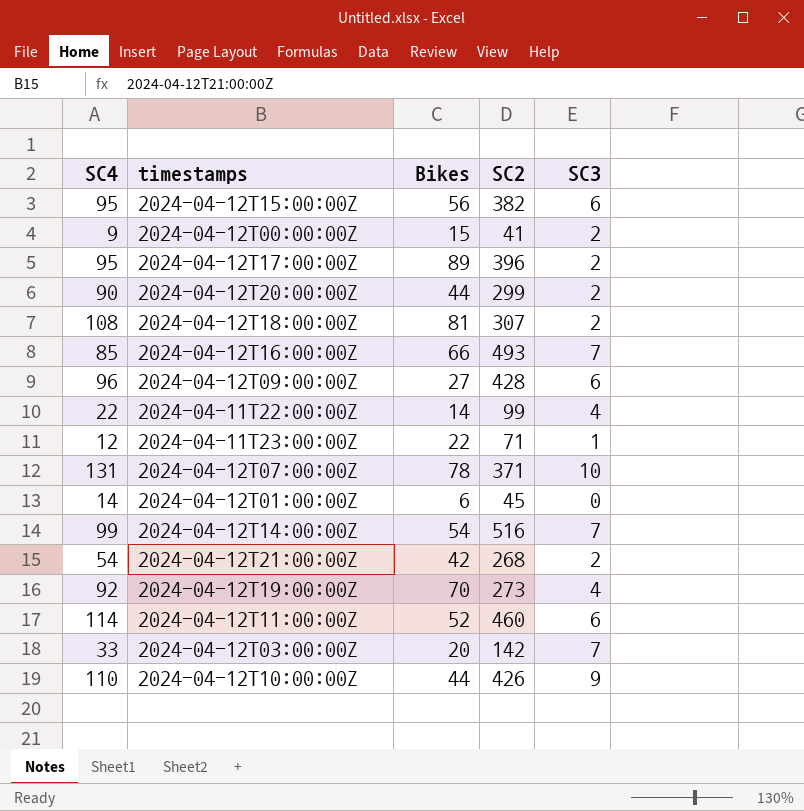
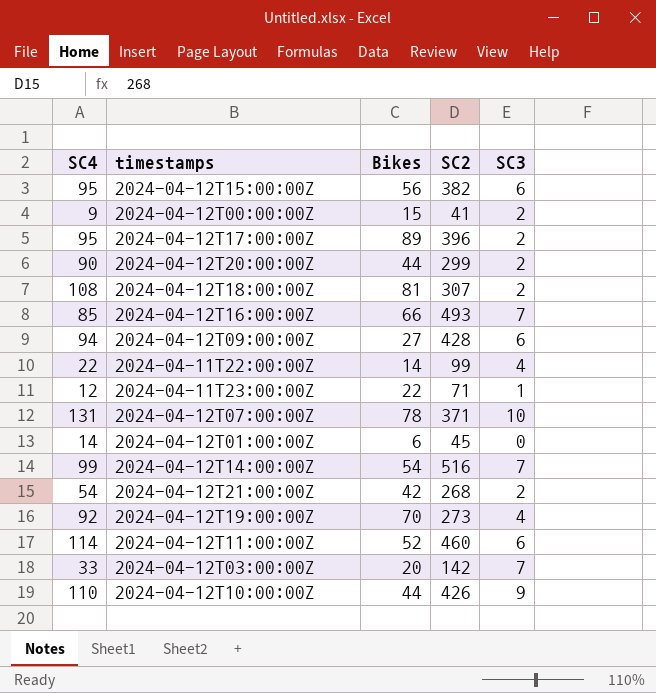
2024-04-12T09:00:00Z | SC4: 96 -> 94

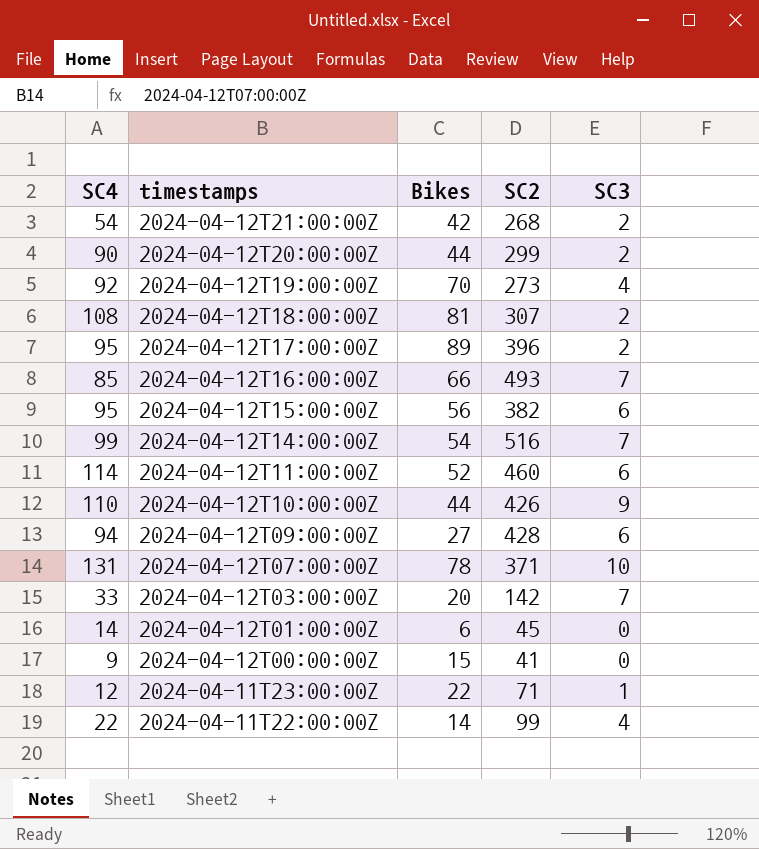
row order: none -> timestamps descending
2024-04-12T00:00:00Z | SC3: 2 -> 0

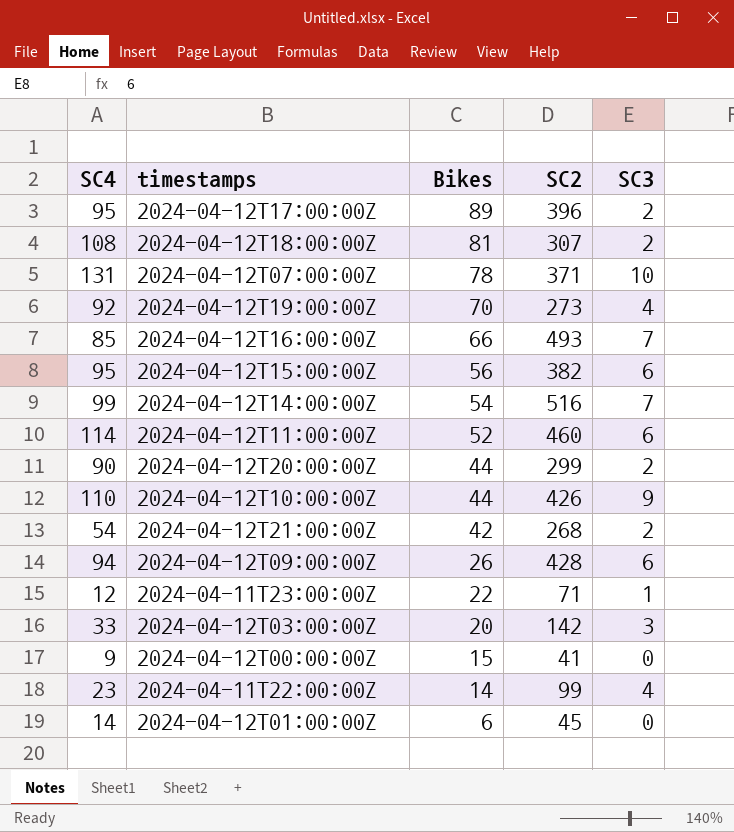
row order: timestamps descending -> Bikes descending
2024-04-12T09:00:00Z | Bikes: 27 -> 26
2024-04-12T03:00:00Z | SC3: 7 -> 3
2024-04-11T22:00:00Z | SC4: 22 -> 23

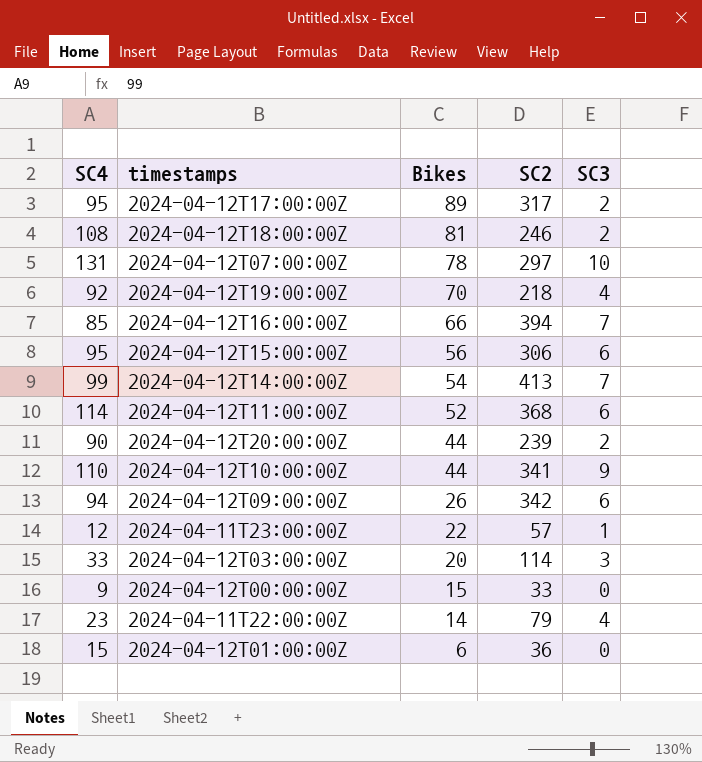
row 2024-04-12T21:00:00Z: 54 | 42 | 268 | 2 -> none
2024-04-12T17:00:00Z | SC2: 396 -> 317
2024-04-12T18:00:00Z | SC2: 307 -> 246
2024-04-12T07:00:00Z | SC2: 371 -> 297
2024-04-12T19:00:00Z | SC2: 273 -> 218
2024-04-12T16:00:00Z | SC2: 493 -> 394
2024-04-12T15:00:00Z | SC2: 382 -> 306
2024-04-12T14:00:00Z | SC2: 516 -> 413
2024-04-12T11:00:00Z | SC2: 460 -> 368
2024-04-12T20:00:00Z | SC2: 299 -> 239
2024-04-12T10:00:00Z | SC2: 426 -> 341
2024-04-12T09:00:00Z | SC2: 428 -> 342
2024-04-11T23:00:00Z | SC2: 71 -> 57
2024-04-12T03:00:00Z | SC2: 142 -> 114
2024-04-12T00:00:00Z | SC2: 41 -> 33
2024-04-11T22:00:00Z | SC2: 99 -> 79
2024-04-12T01:00:00Z | SC4: 14 -> 15
2024-04-12T01:00:00Z | SC2: 45 -> 36

